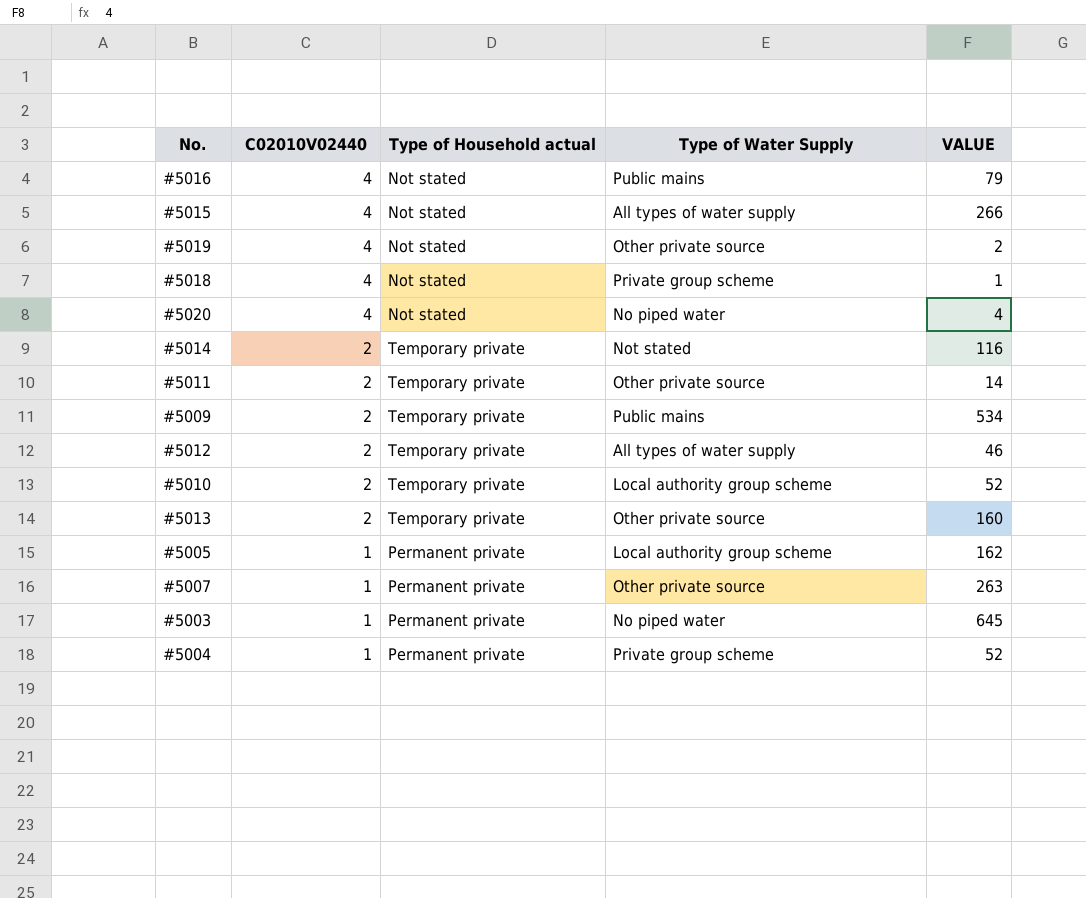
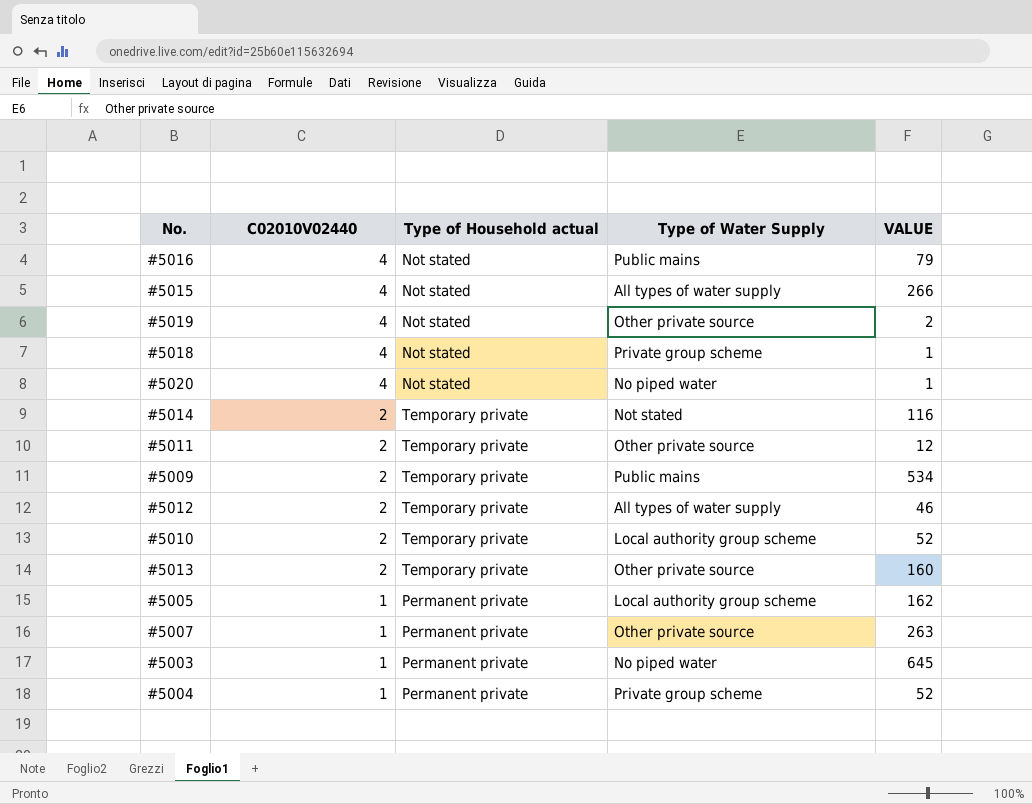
#5020 | VALUE: 4 -> 1
#5011 | VALUE: 14 -> 12

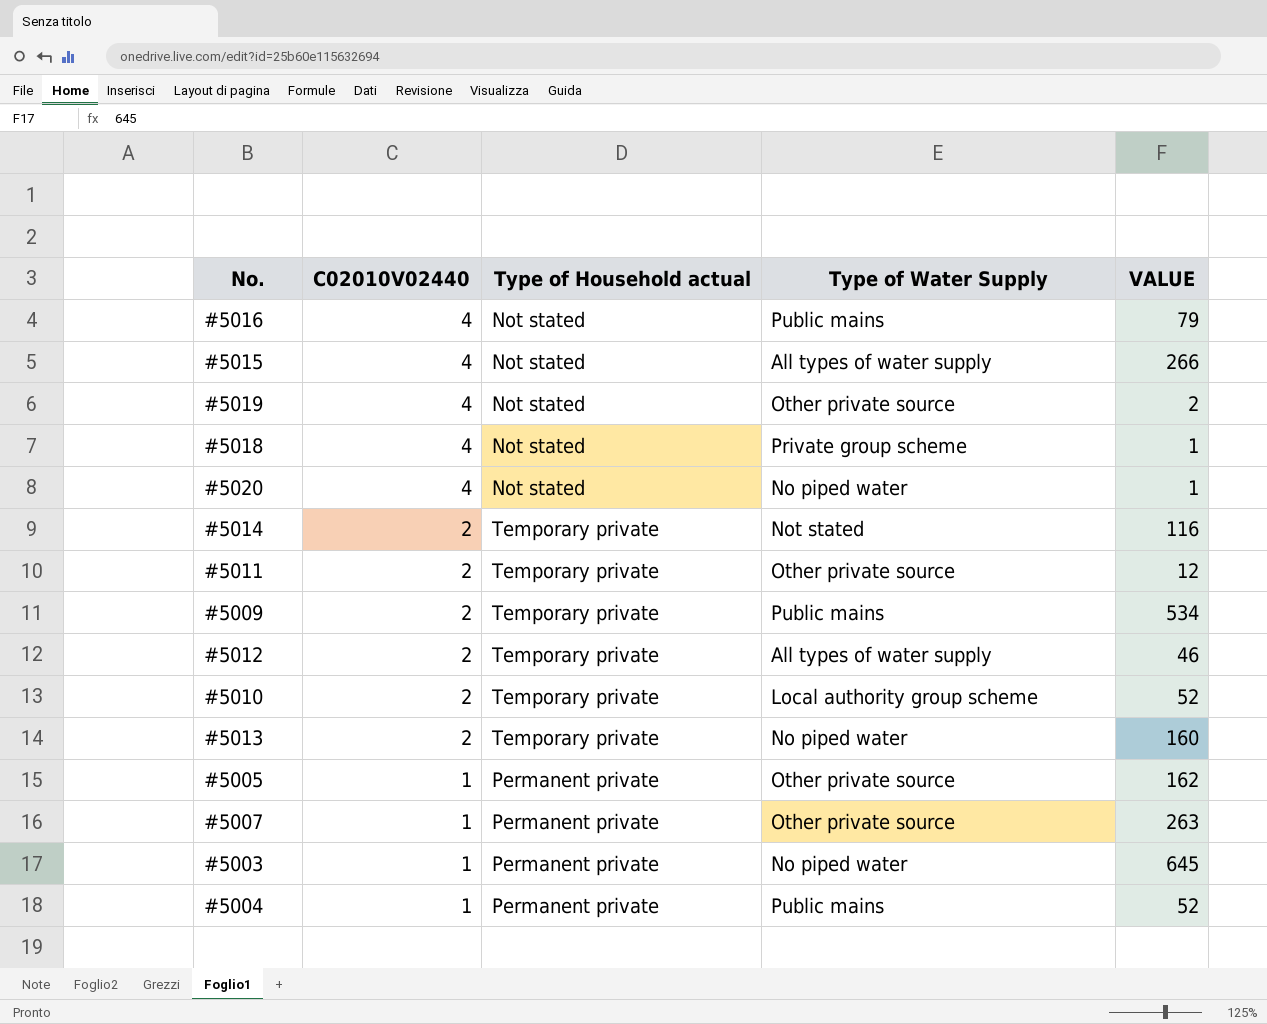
#5013 | Type of Water Supply: Other private source -> No piped water
#5005 | Type of Water Supply: Local authority group scheme -> Other private source
#5004 | Type of Water Supply: Private group scheme -> Public mains

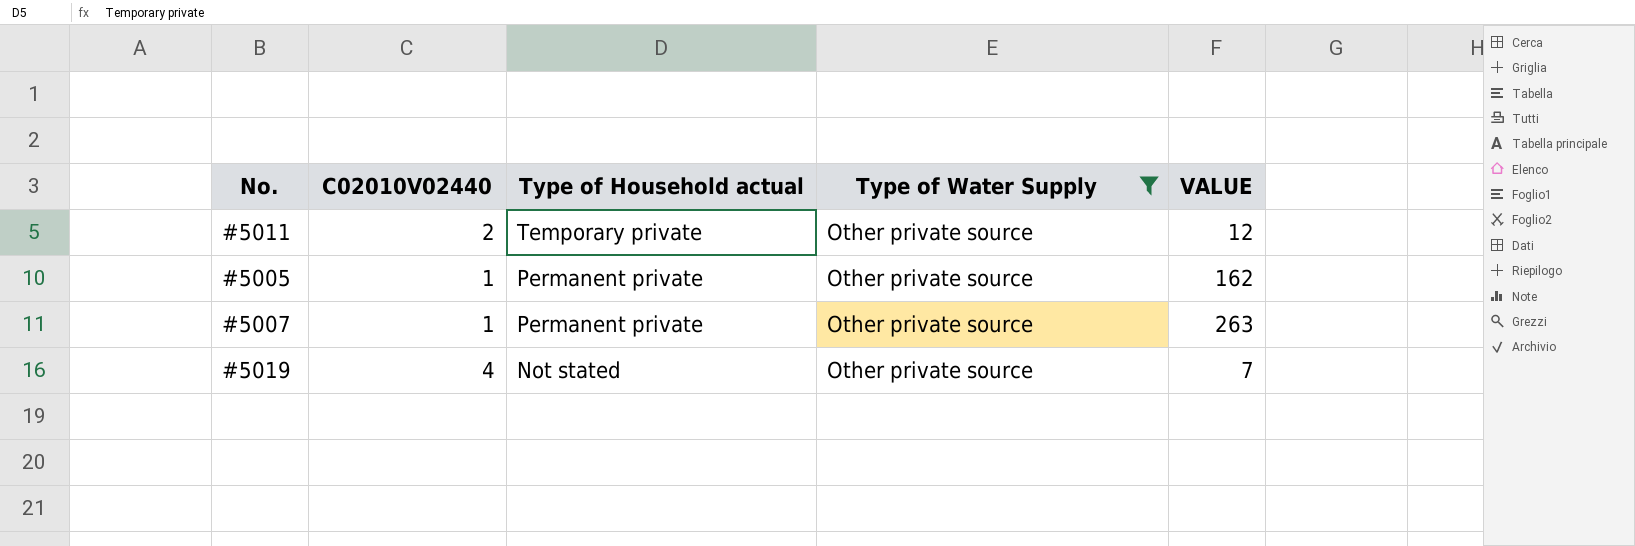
filter: none -> Type of Water Supply = Other private source
row order: C02010V02440 descending -> Type of Household actual descending
#5019 | VALUE: 2 -> 7

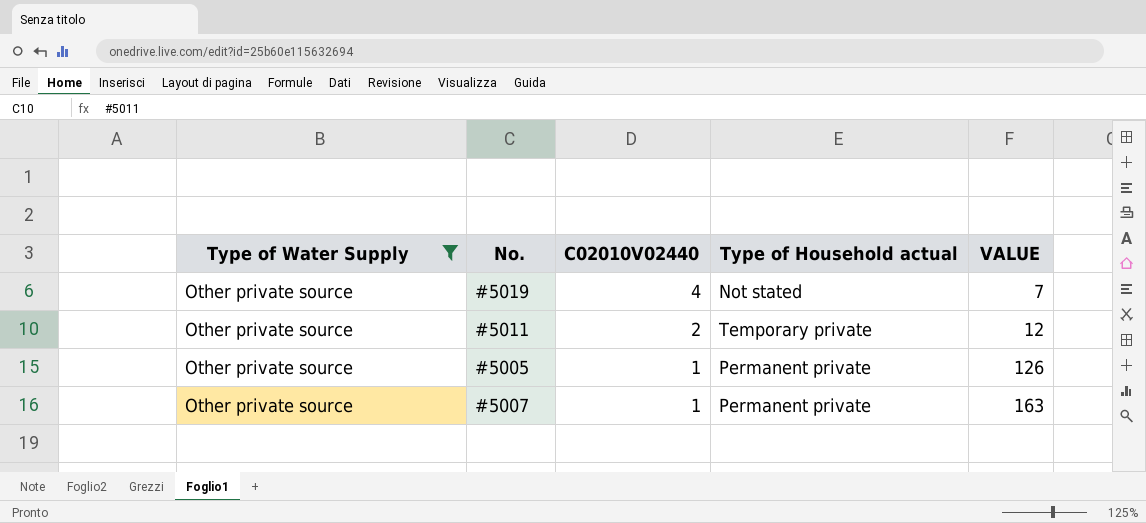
row order: Type of Household actual descending -> C02010V02440 descending
column Type of Water Supply | position: 4 -> 1
#5005 | VALUE: 162 -> 126
#5007 | VALUE: 263 -> 163

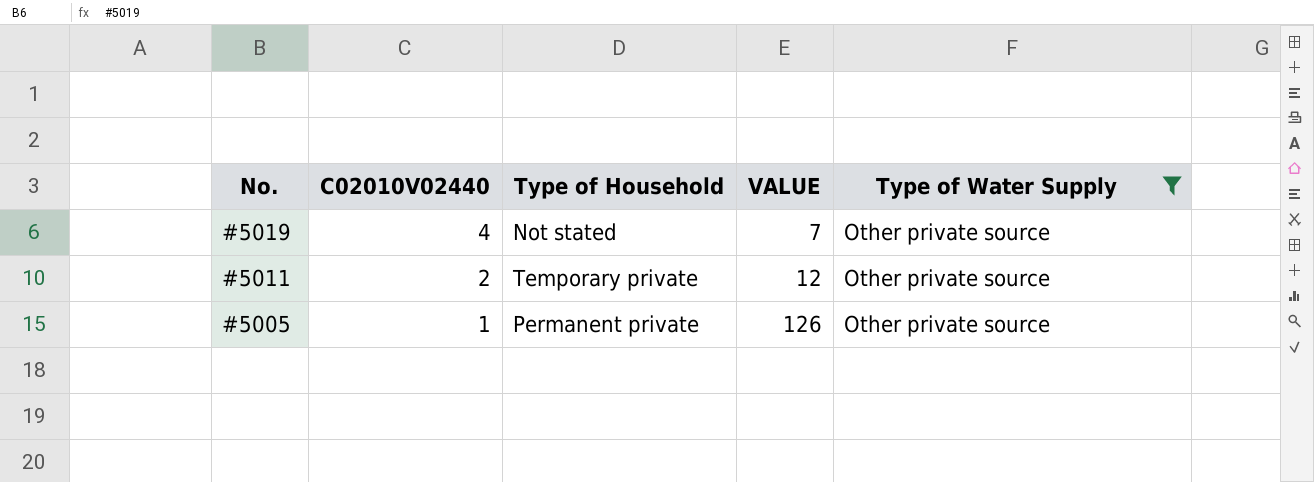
column name: Type of Household actual -> Type of Household
column Type of Water Supply | position: 1 -> 5
row #5007: Other private source | 1 | Permanent private | 163 -> none

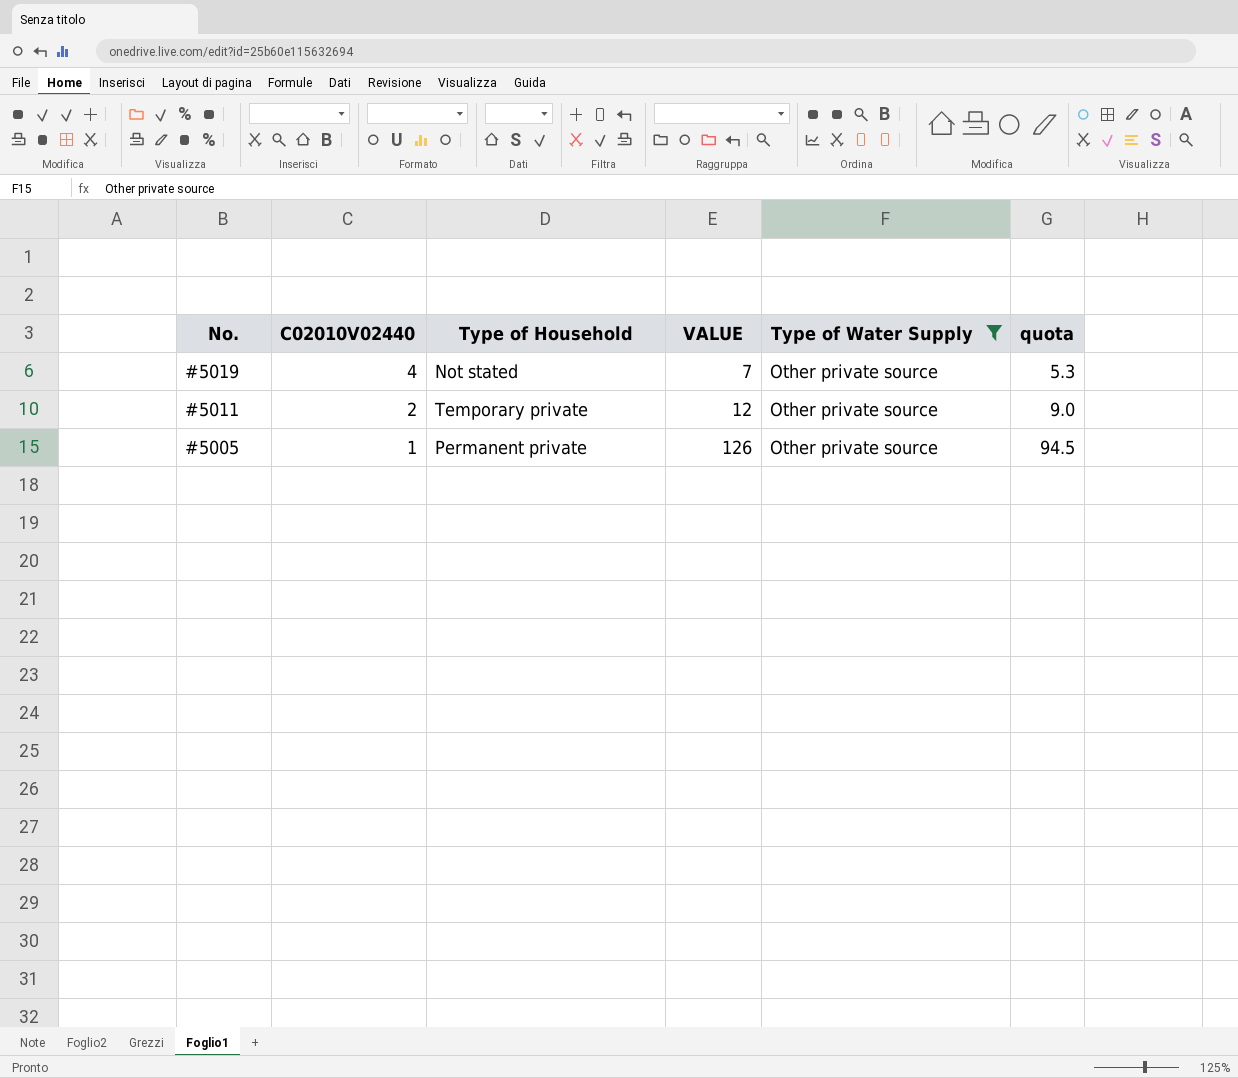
column quota | formula: none -> [VALUE] * 0.75

